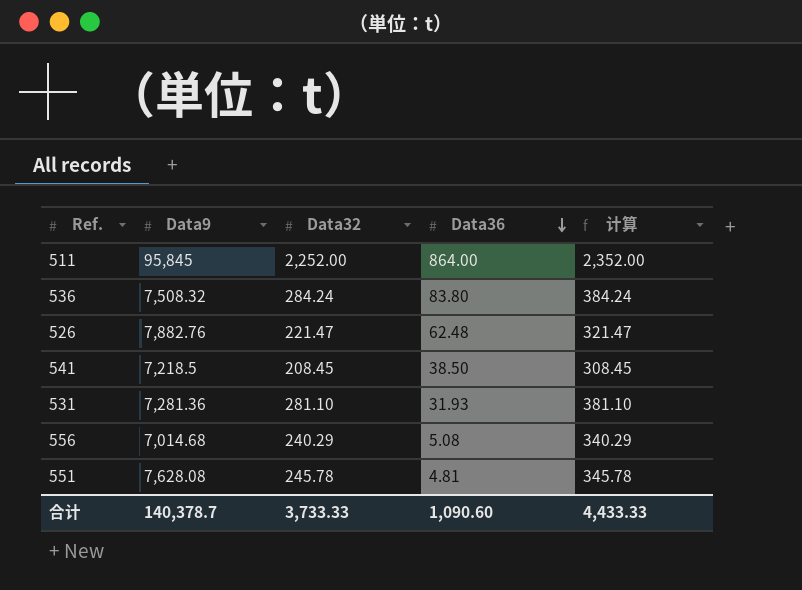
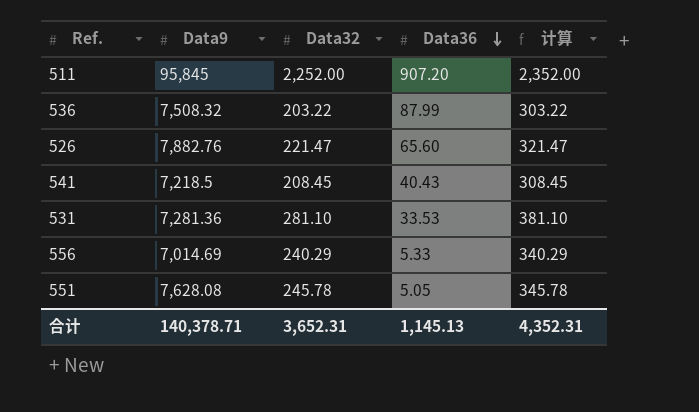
511 | Data36: 864.00 -> 907.20
536 | Data32: 284.24 -> 203.22
536 | Data36: 83.80 -> 87.99
536 | 计算: 384.24 -> 303.22
526 | Data36: 62.48 -> 65.60
541 | Data36: 38.50 -> 40.43
531 | Data36: 31.93 -> 33.53
556 | Data9: 7,014.68 -> 7,014.69
556 | Data36: 5.08 -> 5.33
551 | Data36: 4.81 -> 5.05
合计 | Data9: 140,378.7 -> 140,378.71
合计 | Data32: 3,733.33 -> 3,652.31
合计 | Data36: 1,090.60 -> 1,145.13
合计 | 计算: 4,433.33 -> 4,352.31

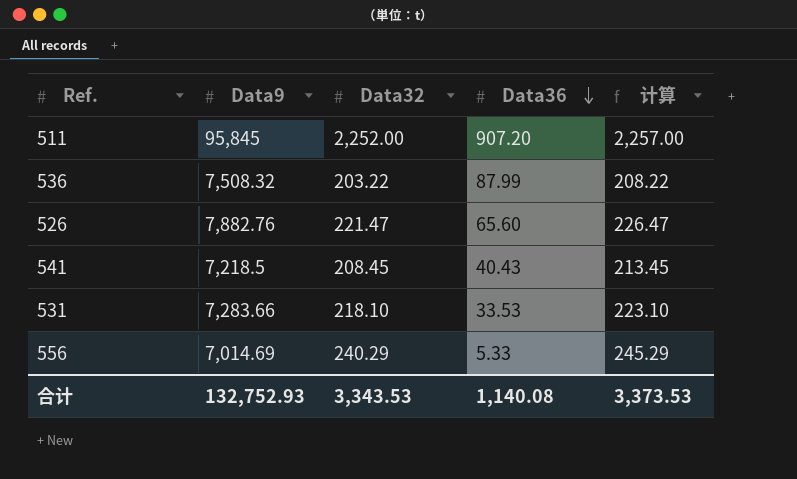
column 计算 | formula: [Data32] + 100 -> [Data32] + 5
row 551: 7,628.08 | 245.78 | 5.05 | 345.78 -> none
531 | Data9: 7,281.36 -> 7,283.66
531 | Data32: 281.10 -> 218.10
合计 | Data9: 140,378.71 -> 132,752.93
合计 | Data32: 3,652.31 -> 3,343.53
合计 | Data36: 1,145.13 -> 1,140.08
合计 | 计算: 4,352.31 -> 3,373.53

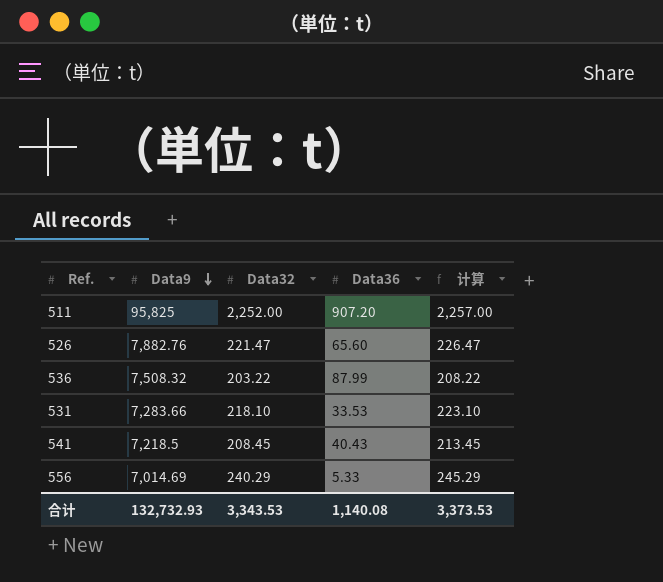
row order: Data36 descending -> Data9 descending
511 | Data9: 95,845 -> 95,825
合计 | Data9: 132,752.93 -> 132,732.93

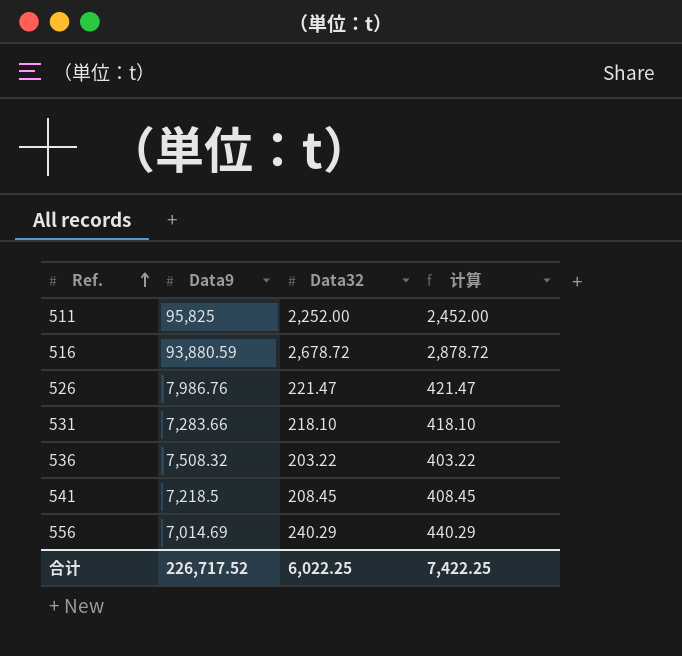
row order: Data9 descending -> Ref. ascending
column Data36 | position: 4 -> none
column 计算 | formula: [Data32] + 5 -> [Data32] + 200
row 516: none -> 93,880.59 | 2,678.72 | 2,878.72
526 | Data9: 7,882.76 -> 7,986.76
合计 | Data9: 132,732.93 -> 226,717.52
合计 | Data32: 3,343.53 -> 6,022.25
合计 | 计算: 3,373.53 -> 7,422.25

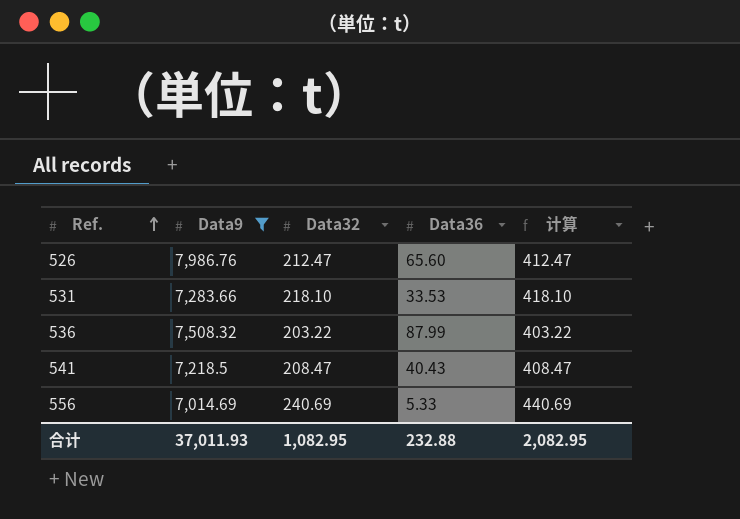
filter: none -> Data9 <= 7,986.76
column Data36 | position: none -> 4
526 | Data32: 221.47 -> 212.47
526 | 计算: 421.47 -> 412.47
541 | Data32: 208.45 -> 208.47
541 | 计算: 408.45 -> 408.47
556 | Data32: 240.29 -> 240.69
556 | 计算: 440.29 -> 440.69
合计 | Data9: 226,717.52 -> 37,011.93
合计 | Data32: 6,022.25 -> 1,082.95
合计 | 计算: 7,422.25 -> 2,082.95

